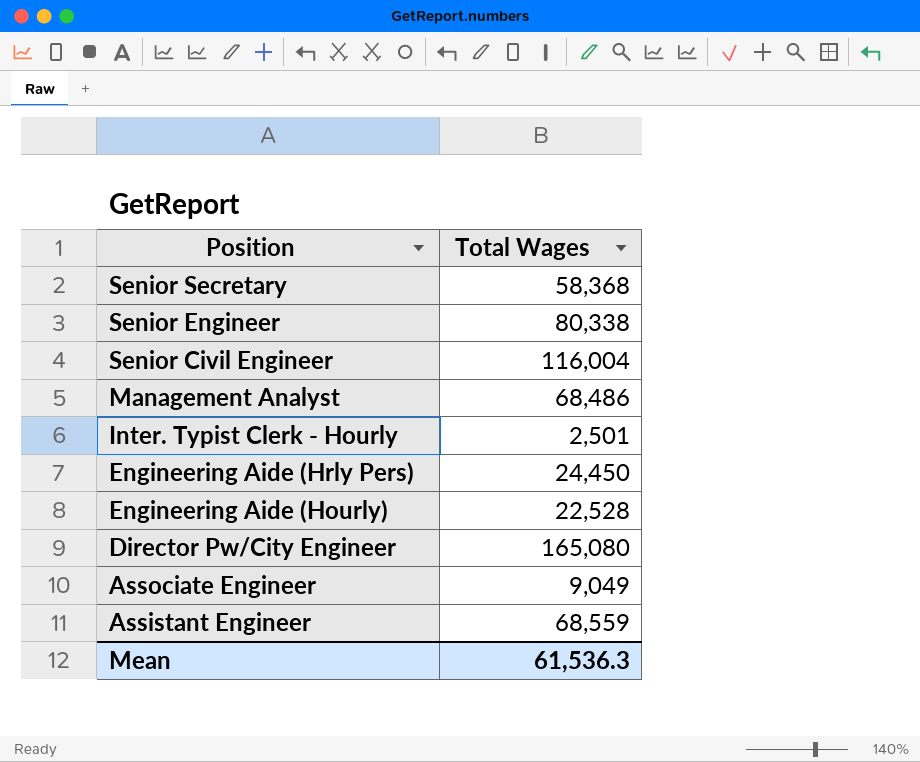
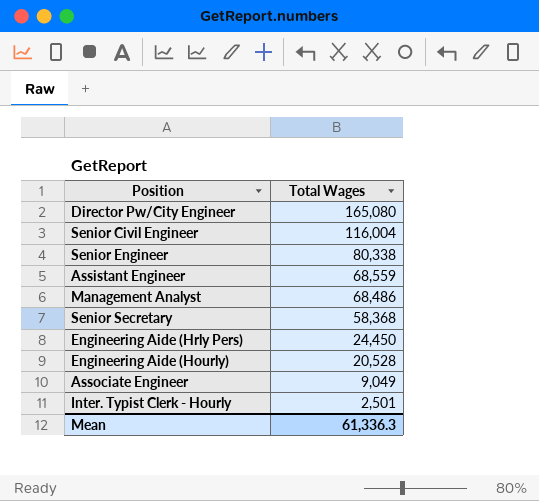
row order: Position descending -> Total Wages descending
Engineering Aide (Hourly) | Total Wages: 22,528 -> 20,528
Mean | Total Wages: 61,536.3 -> 61,336.3

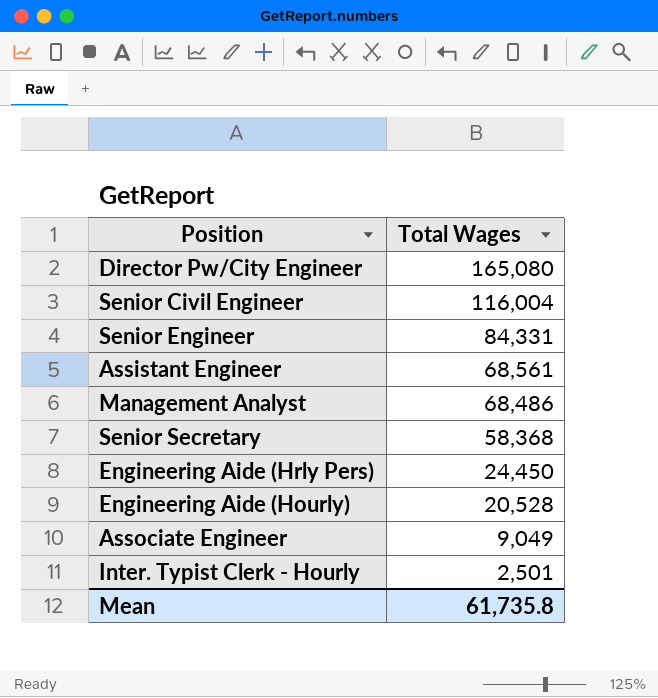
Senior Engineer | Total Wages: 80,338 -> 84,331
Assistant Engineer | Total Wages: 68,559 -> 68,561
Mean | Total Wages: 61,336.3 -> 61,735.8

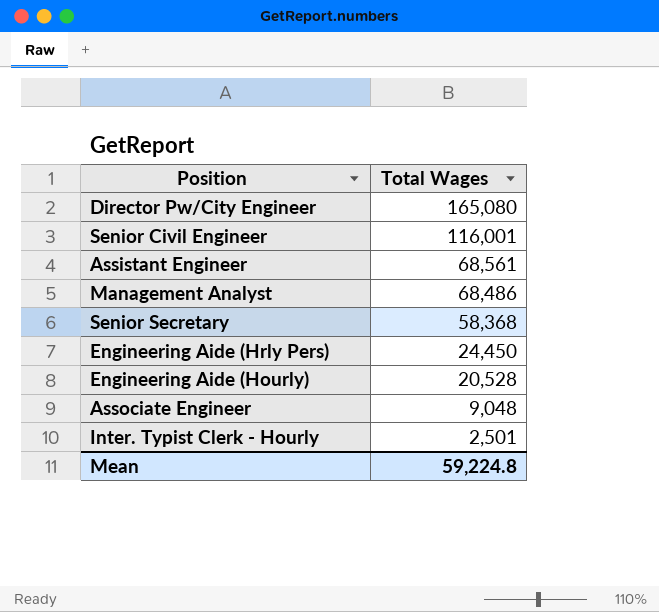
row Senior Engineer: 84,331 -> none
Senior Civil Engineer | Total Wages: 116,004 -> 116,001
Associate Engineer | Total Wages: 9,049 -> 9,048
Mean | Total Wages: 61,735.8 -> 59,224.8

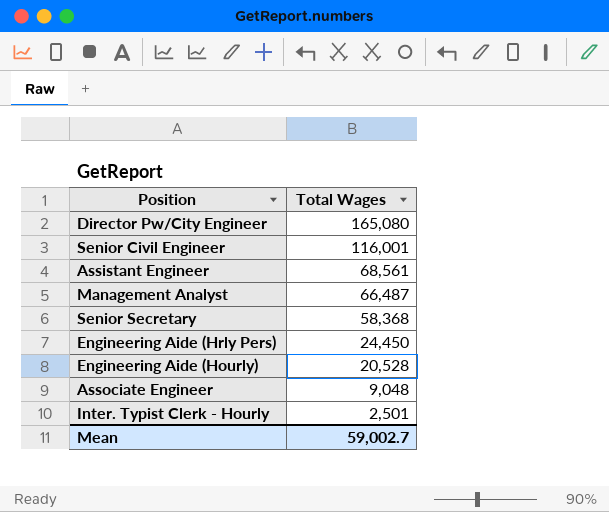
Management Analyst | Total Wages: 68,486 -> 66,487
Mean | Total Wages: 59,224.8 -> 59,002.7

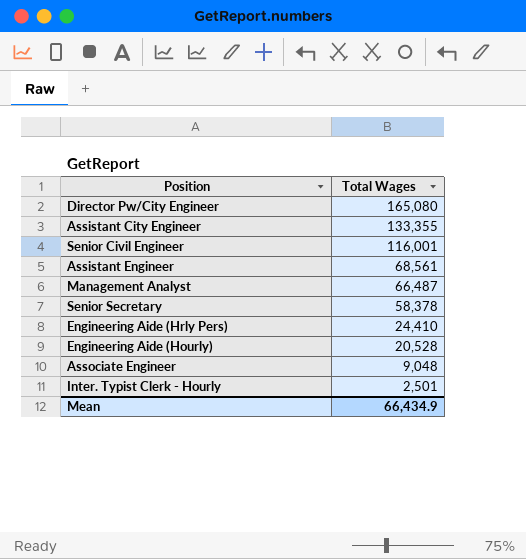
row Assistant City Engineer: none -> 133,355
Senior Secretary | Total Wages: 58,368 -> 58,378
Engineering Aide (Hrly Pers) | Total Wages: 24,450 -> 24,410
Mean | Total Wages: 59,002.7 -> 66,434.9

